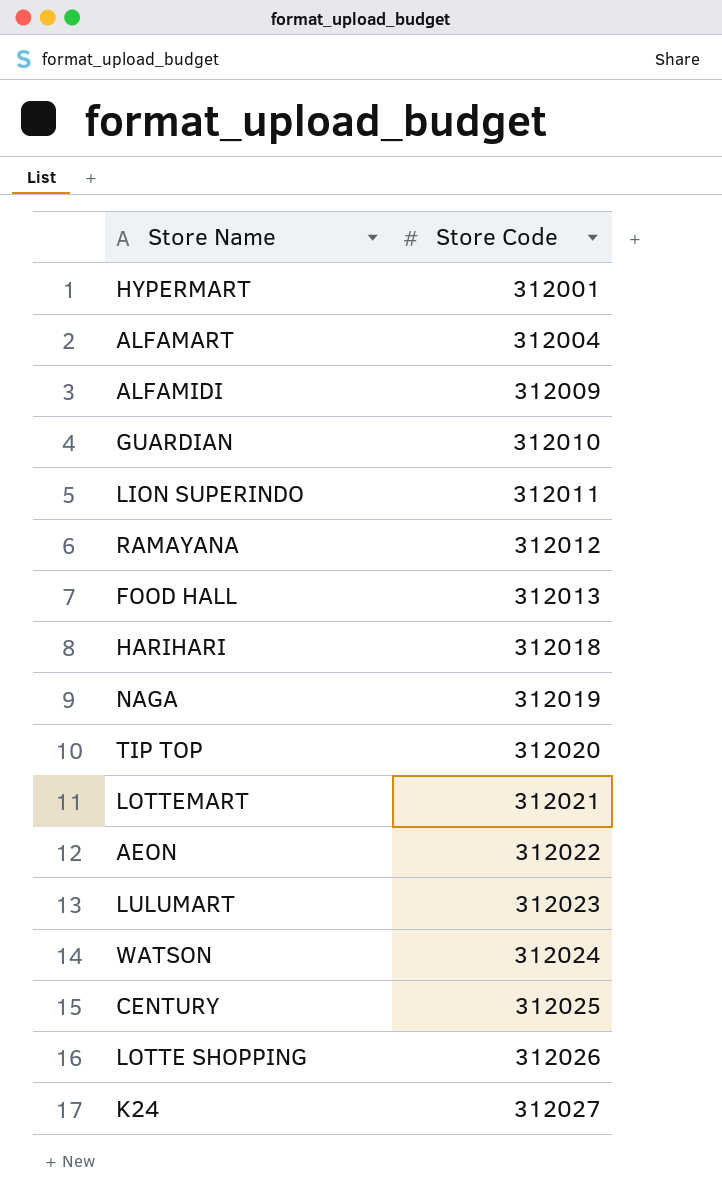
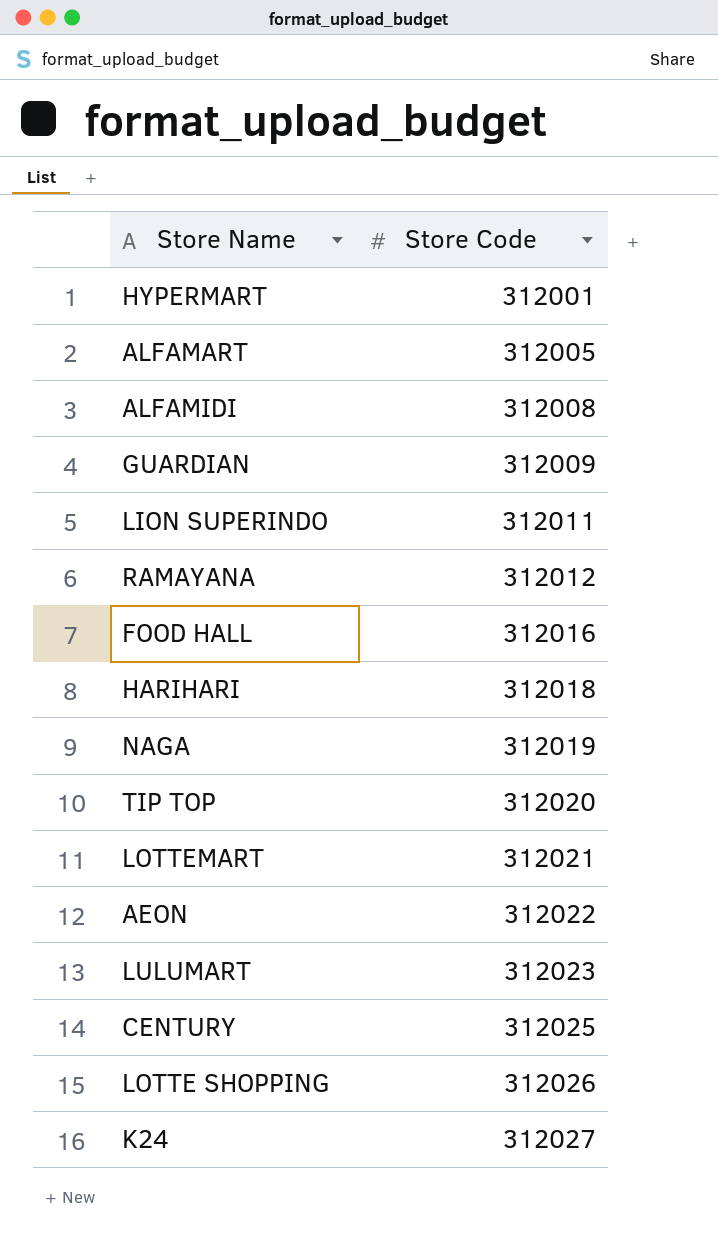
row WATSON: 312024 -> none
ALFAMART | Store Code: 312004 -> 312005
ALFAMIDI | Store Code: 312009 -> 312008
GUARDIAN | Store Code: 312010 -> 312009
FOOD HALL | Store Code: 312013 -> 312016

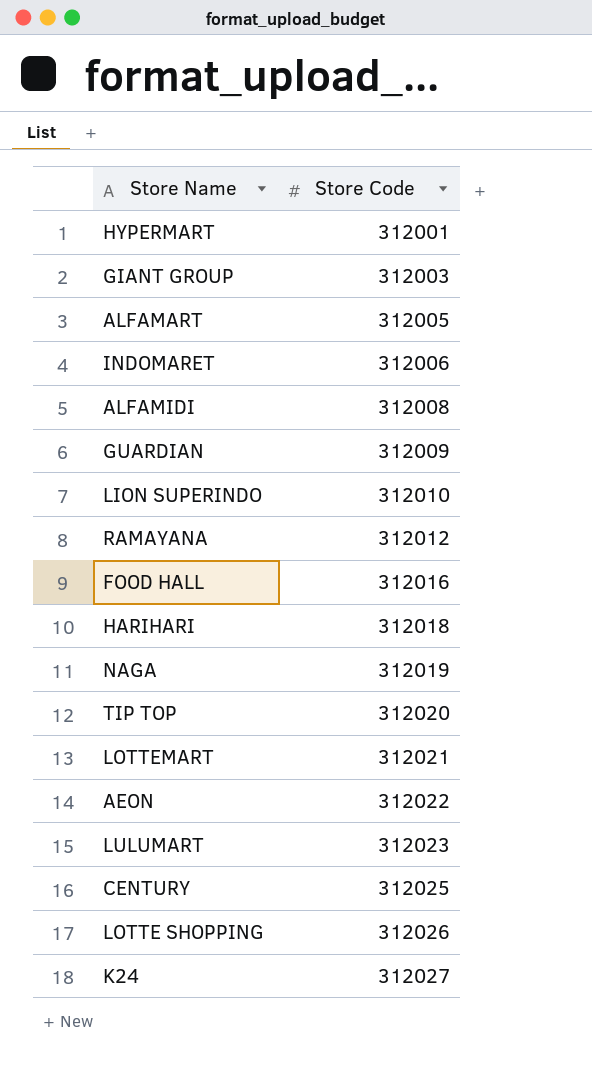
row GIANT GROUP: none -> 312003
row INDOMARET: none -> 312006
LION SUPERINDO | Store Code: 312011 -> 312010

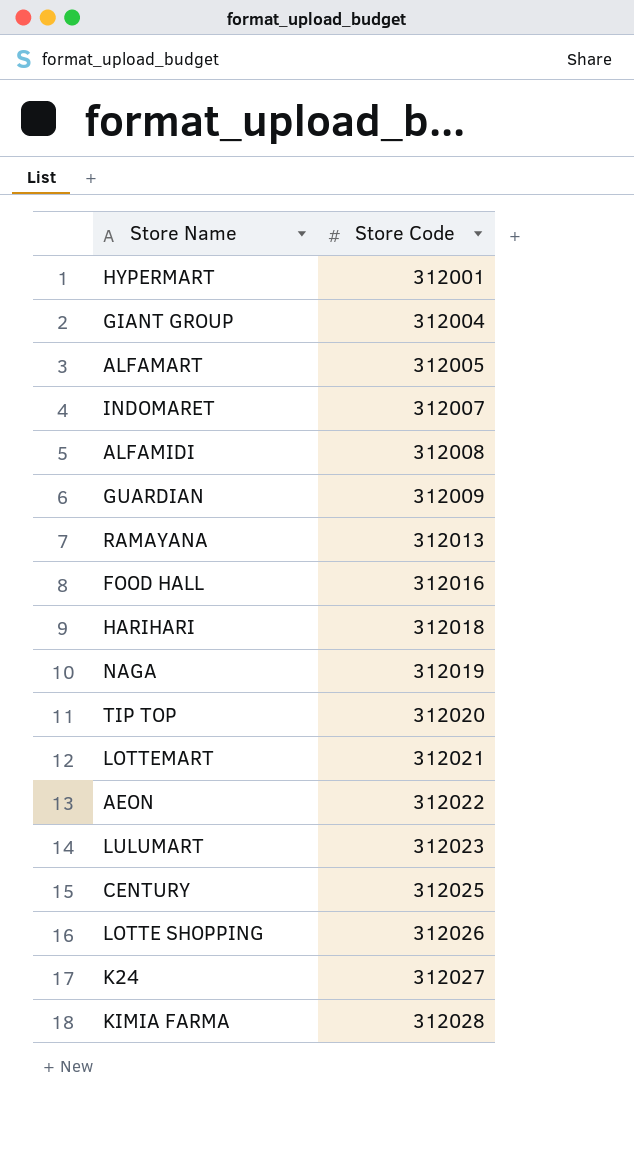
row LION SUPERINDO: 312010 -> none
GIANT GROUP | Store Code: 312003 -> 312004
INDOMARET | Store Code: 312006 -> 312007
RAMAYANA | Store Code: 312012 -> 312013
row KIMIA FARMA: none -> 312028

